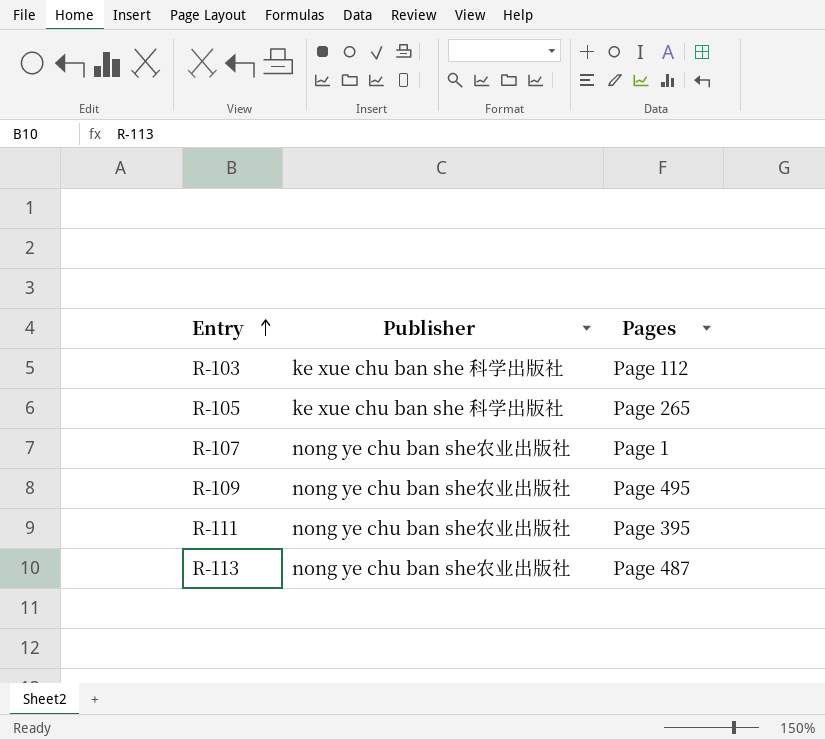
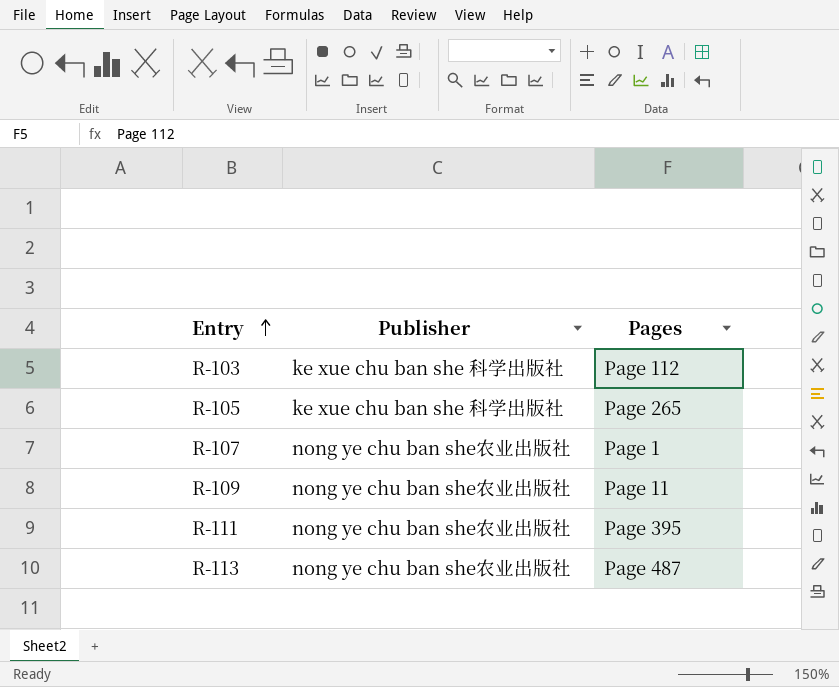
R-109 | Pages: Page 495 -> Page 11

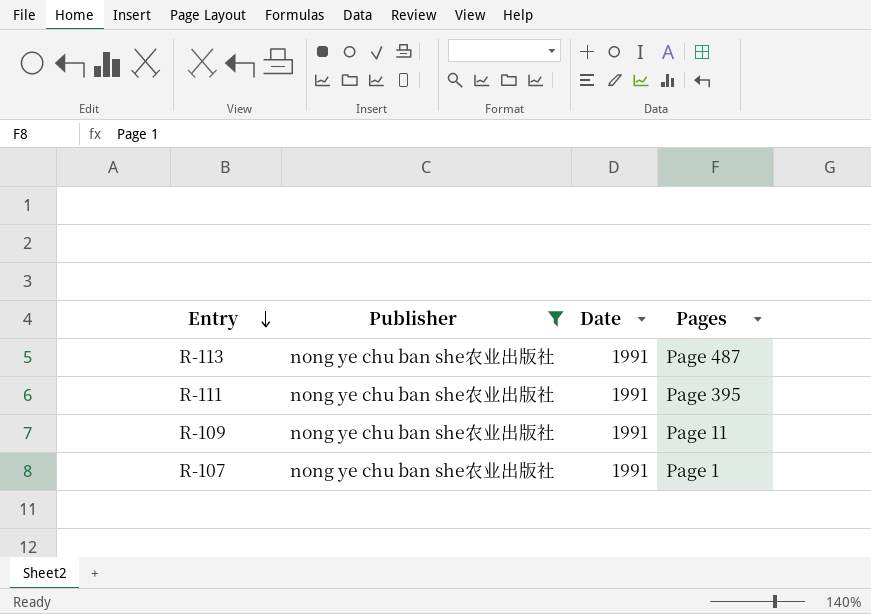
filter: none -> Publisher = nong ye chu ban she农业出版社
row order: Entry ascending -> Entry descending
column Date | position: none -> 3

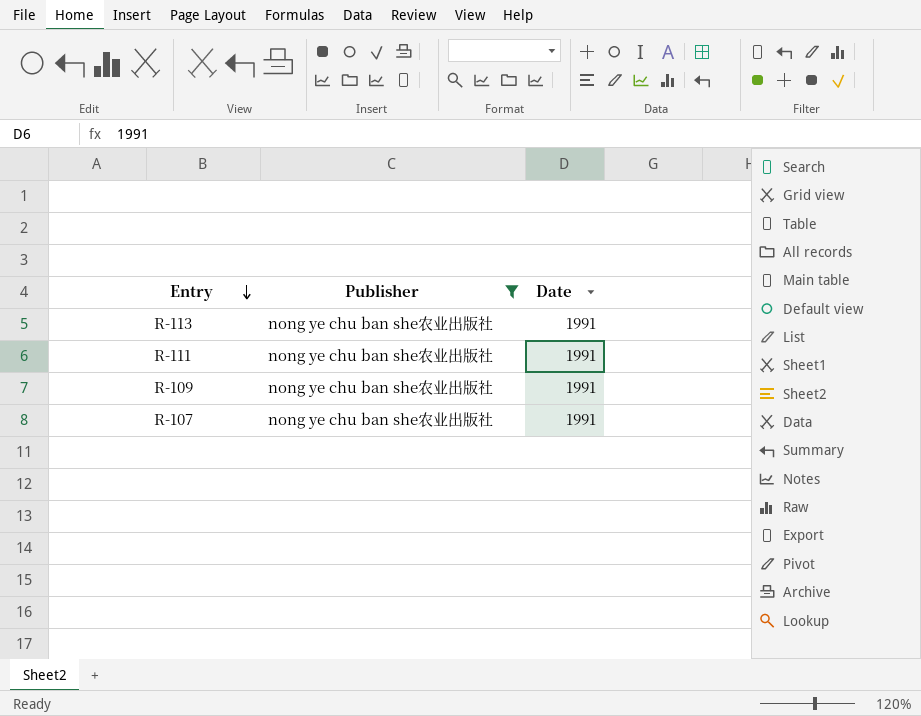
column Pages | position: 4 -> none

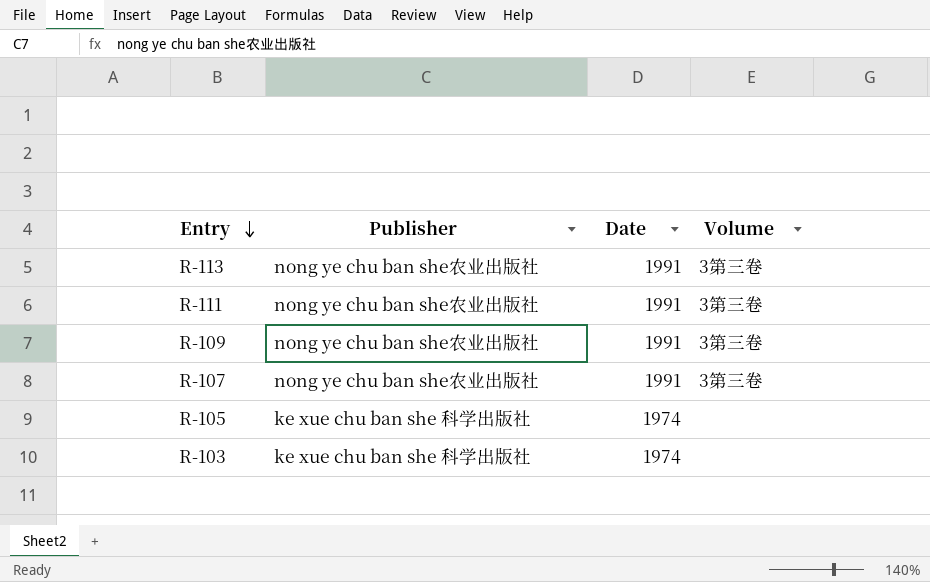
filter: Publisher = nong ye chu ban she农业出版社 -> none
column Volume | position: none -> 4

